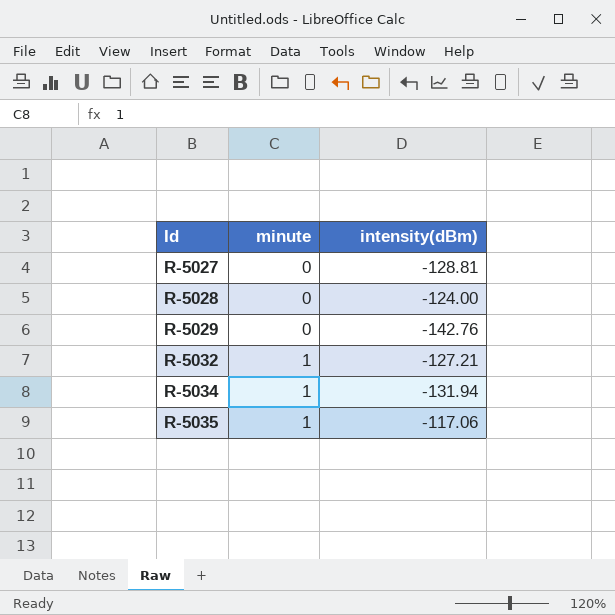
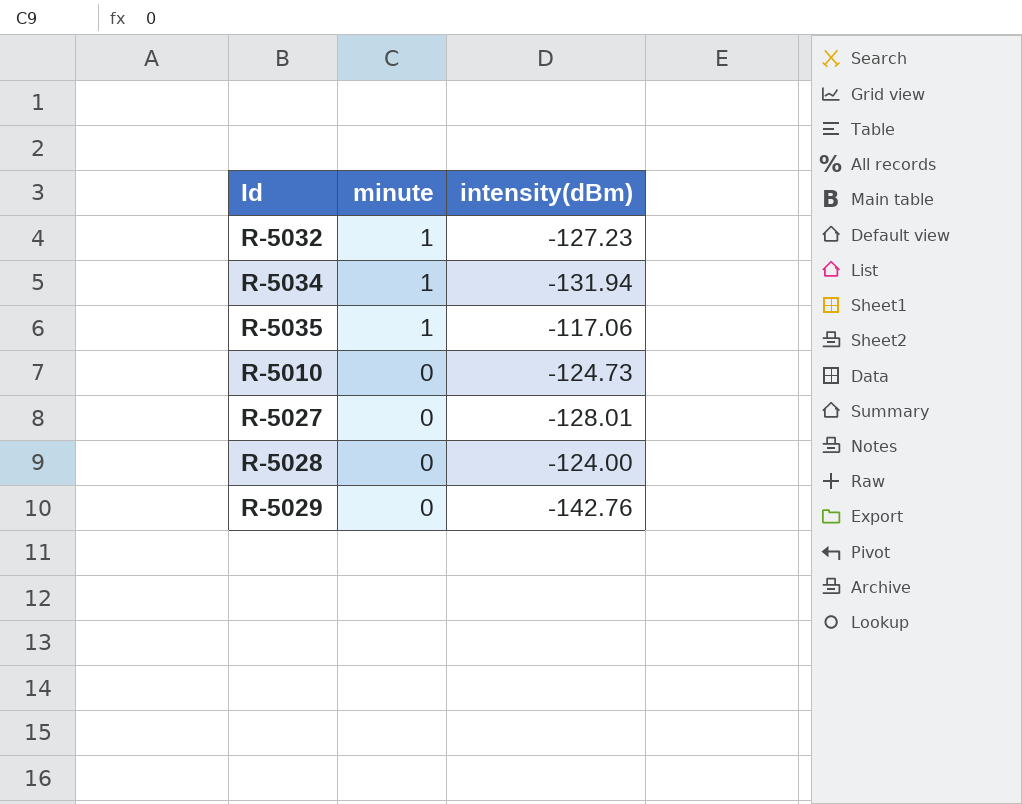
row order: Id ascending -> minute descending
R-5032 | intensity(dBm): -127.21 -> -127.23
row R-5010: none -> 0 | -124.73
R-5027 | intensity(dBm): -128.81 -> -128.01

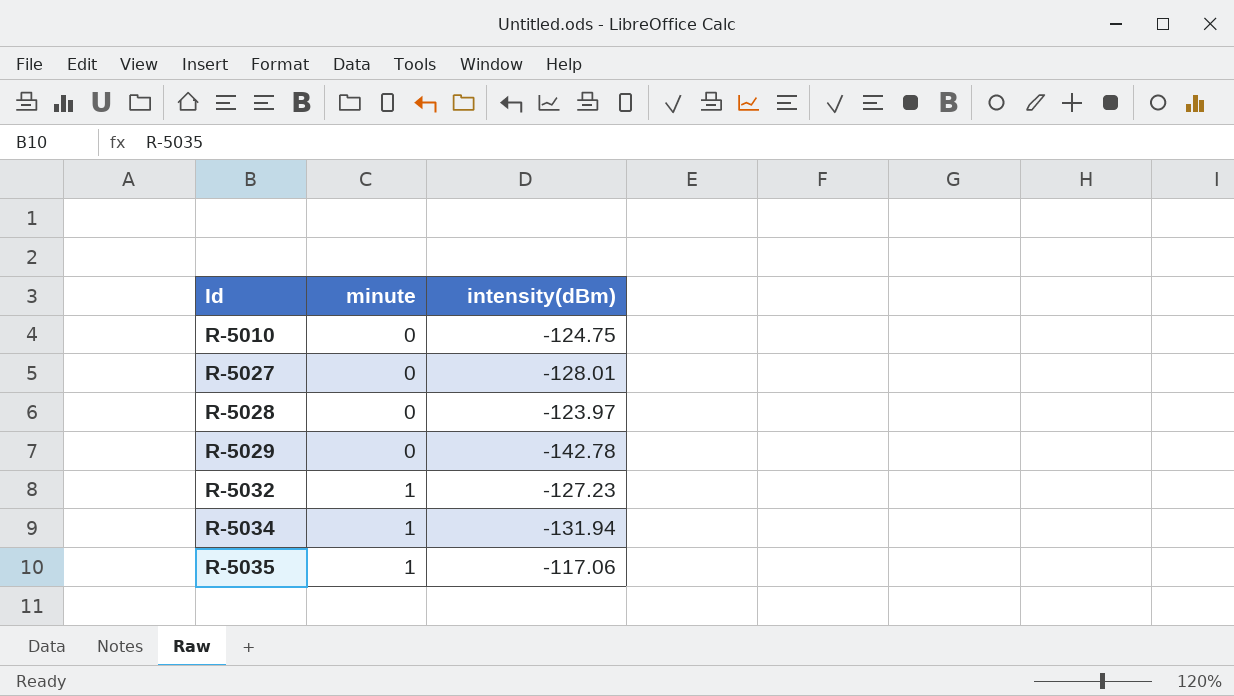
row order: minute descending -> Id ascending
R-5010 | intensity(dBm): -124.73 -> -124.75
R-5028 | intensity(dBm): -124.00 -> -123.97
R-5029 | intensity(dBm): -142.76 -> -142.78

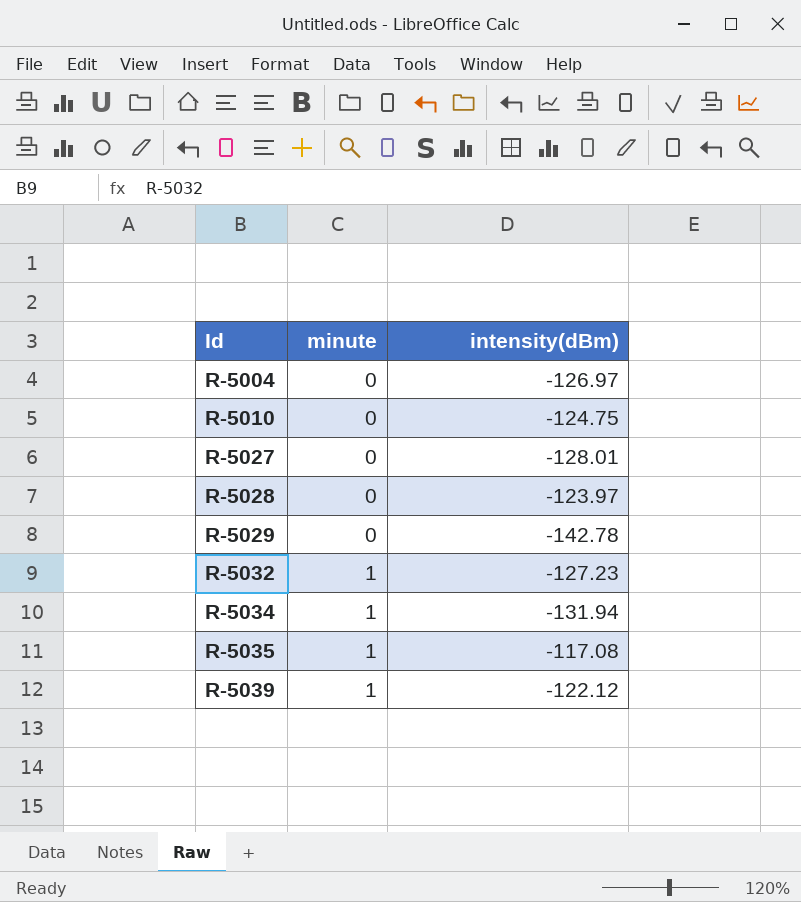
row R-5004: none -> 0 | -126.97
R-5035 | intensity(dBm): -117.06 -> -117.08
row R-5039: none -> 1 | -122.12

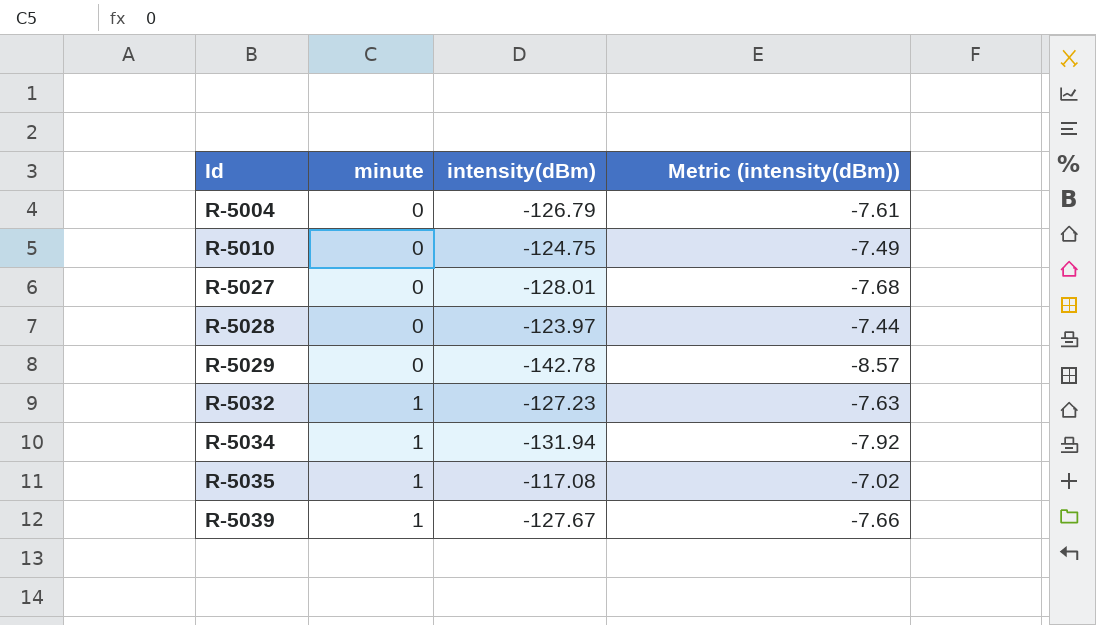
column Metric (intensity(dBm)) | formula: none -> [intensity(dBm)] * 0.06
R-5004 | intensity(dBm): -126.97 -> -126.79
R-5039 | intensity(dBm): -122.12 -> -127.67

